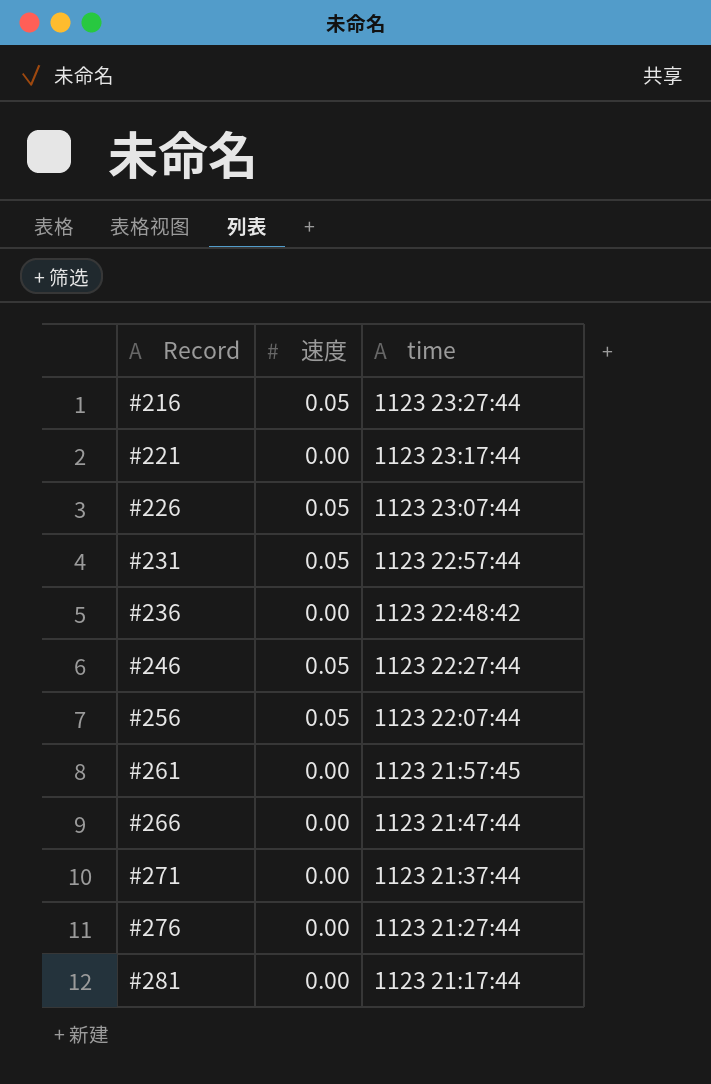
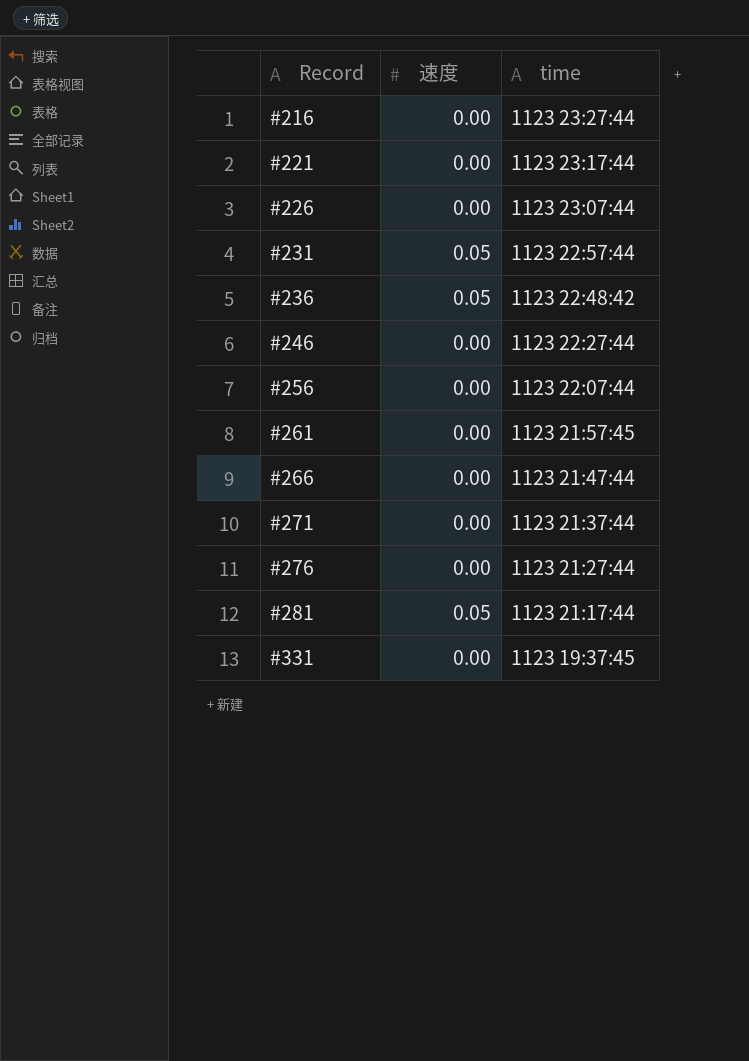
#216 | 速度: 0.05 -> 0.00
#226 | 速度: 0.05 -> 0.00
#236 | 速度: 0.00 -> 0.05
#246 | 速度: 0.05 -> 0.00
#256 | 速度: 0.05 -> 0.00
#281 | 速度: 0.00 -> 0.05
row #331: none -> 0.00 | 1123 19:37:45

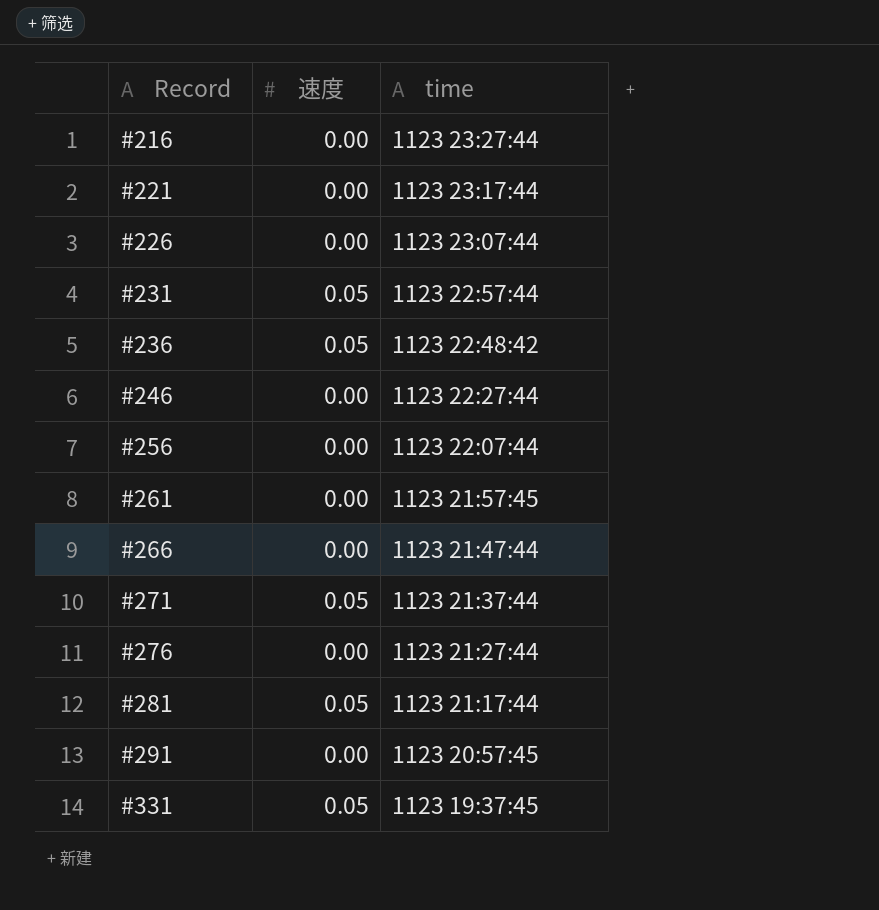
#271 | 速度: 0.00 -> 0.05
row #291: none -> 0.00 | 1123 20:57:45
#331 | 速度: 0.00 -> 0.05

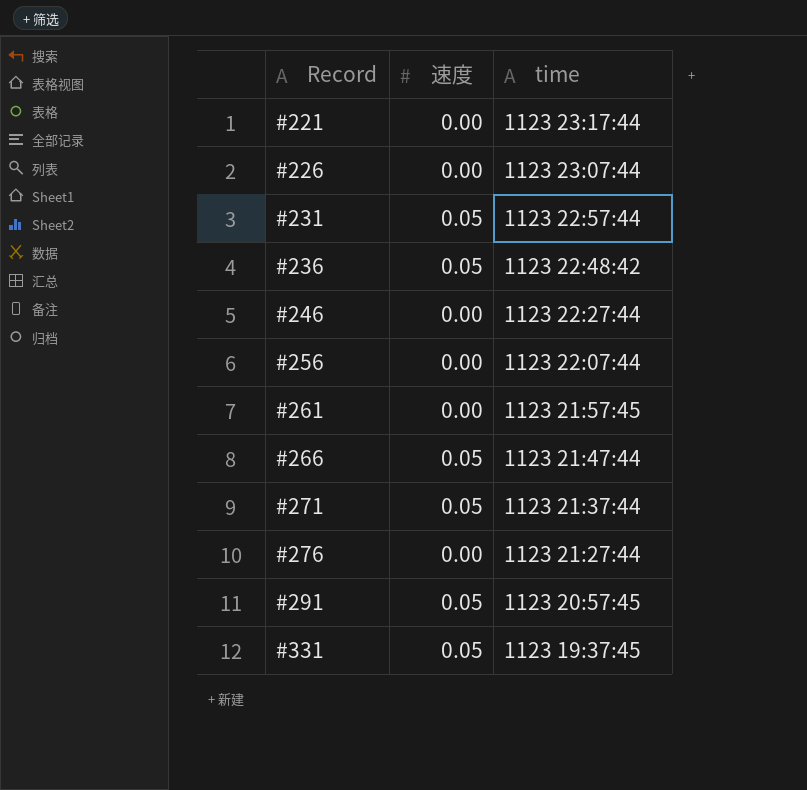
row #216: 0.00 | 1123 23:27:44 -> none
row #281: 0.05 | 1123 21:17:44 -> none
#266 | 速度: 0.00 -> 0.05
#291 | 速度: 0.00 -> 0.05

